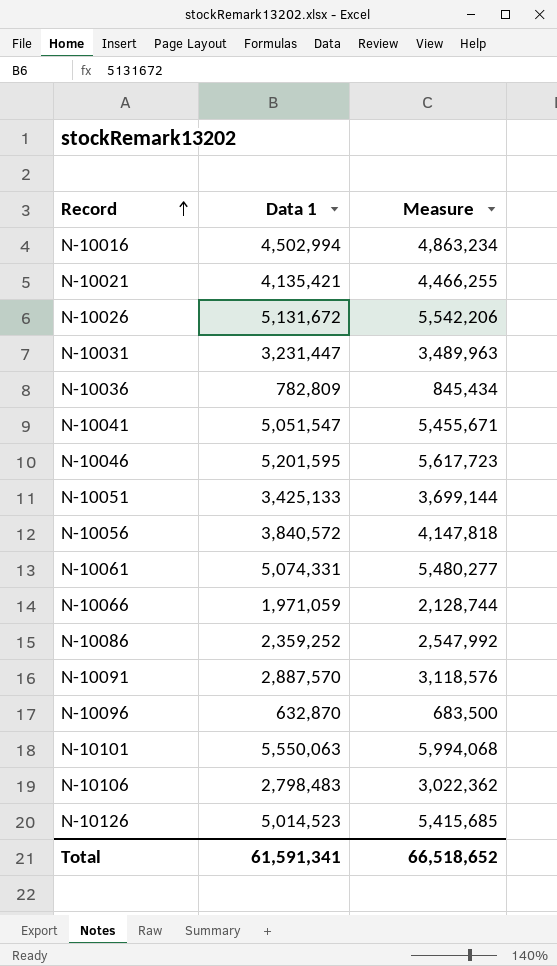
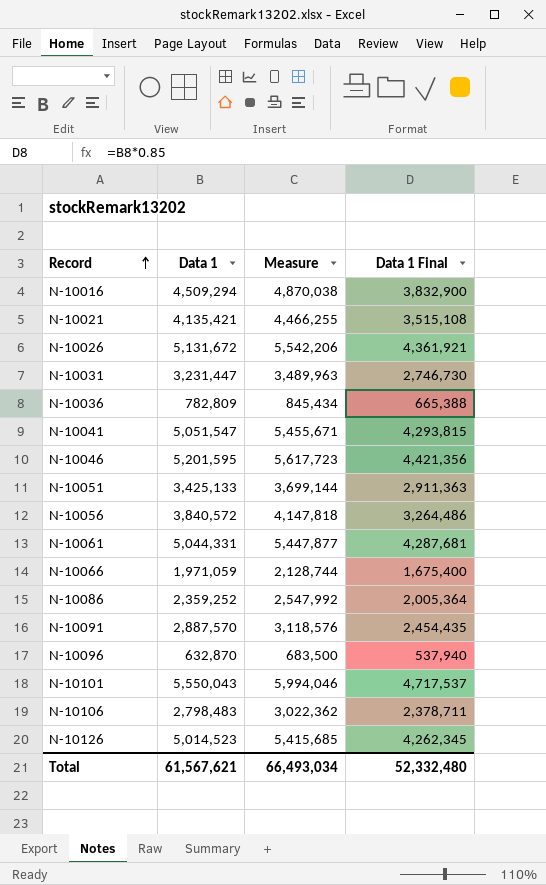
column Data 1 Final | formula: none -> [Data 1] * 0.85
N-10016 | Data 1: 4,502,994 -> 4,509,294
N-10016 | Measure: 4,863,234 -> 4,870,038
N-10061 | Data 1: 5,074,331 -> 5,044,331
N-10061 | Measure: 5,480,277 -> 5,447,877
N-10101 | Data 1: 5,550,063 -> 5,550,043
N-10101 | Measure: 5,994,068 -> 5,994,046
Total | Data 1: 61,591,341 -> 61,567,621
Total | Measure: 66,518,652 -> 66,493,034

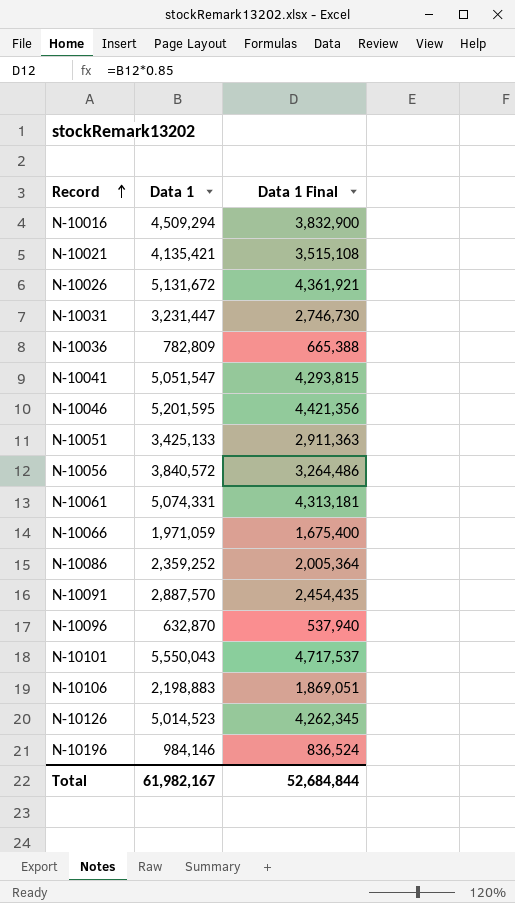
column Measure | formula: [Data 1] * 1.08 -> none
N-10061 | Data 1: 5,044,331 -> 5,074,331
N-10061 | Data 1 Final: 4,287,681 -> 4,313,181
N-10106 | Data 1: 2,798,483 -> 2,198,883
N-10106 | Data 1 Final: 2,378,711 -> 1,869,051
row N-10196: none -> 984,146 | 836,524
Total | Data 1: 61,567,621 -> 61,982,167
Total | Data 1 Final: 52,332,480 -> 52,684,844

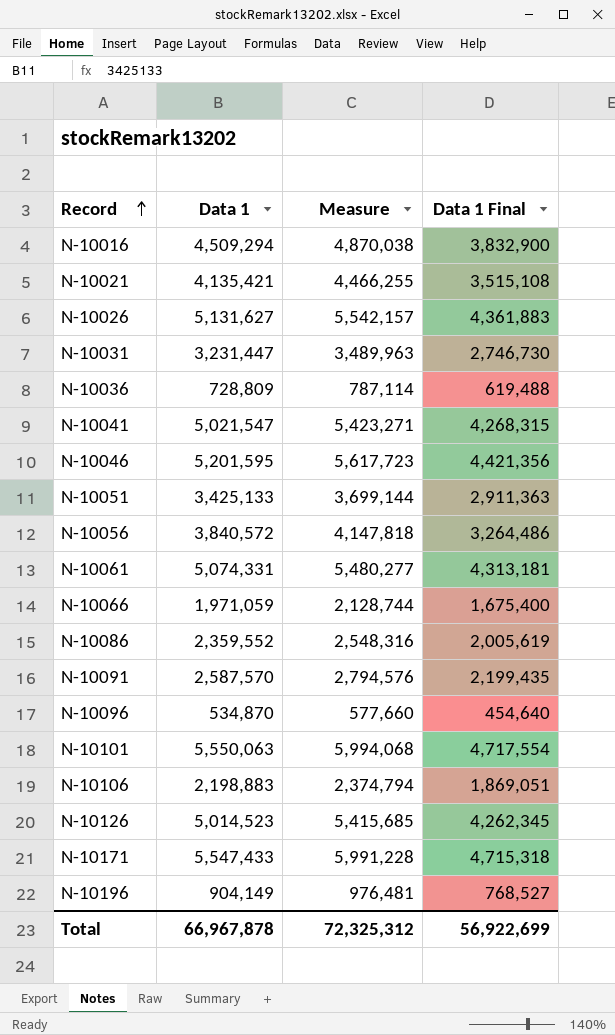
column Measure | formula: none -> [Data 1] * 1.08
N-10026 | Data 1: 5,131,672 -> 5,131,627
N-10026 | Data 1 Final: 4,361,921 -> 4,361,883
N-10036 | Data 1: 782,809 -> 728,809
N-10036 | Data 1 Final: 665,388 -> 619,488
N-10041 | Data 1: 5,051,547 -> 5,021,547
N-10041 | Data 1 Final: 4,293,815 -> 4,268,315
N-10086 | Data 1: 2,359,252 -> 2,359,552
N-10086 | Data 1 Final: 2,005,364 -> 2,005,619
N-10091 | Data 1: 2,887,570 -> 2,587,570
N-10091 | Data 1 Final: 2,454,435 -> 2,199,435
N-10096 | Data 1: 632,870 -> 534,870
N-10096 | Data 1 Final: 537,940 -> 454,640
N-10101 | Data 1: 5,550,043 -> 5,550,063
N-10101 | Data 1 Final: 4,717,537 -> 4,717,554
row N-10171: none -> 5,547,433 | 5,991,228 | 4,715,318
N-10196 | Data 1: 984,146 -> 904,149
N-10196 | Data 1 Final: 836,524 -> 768,527
Total | Data 1: 61,982,167 -> 66,967,878
Total | Data 1 Final: 52,684,844 -> 56,922,699

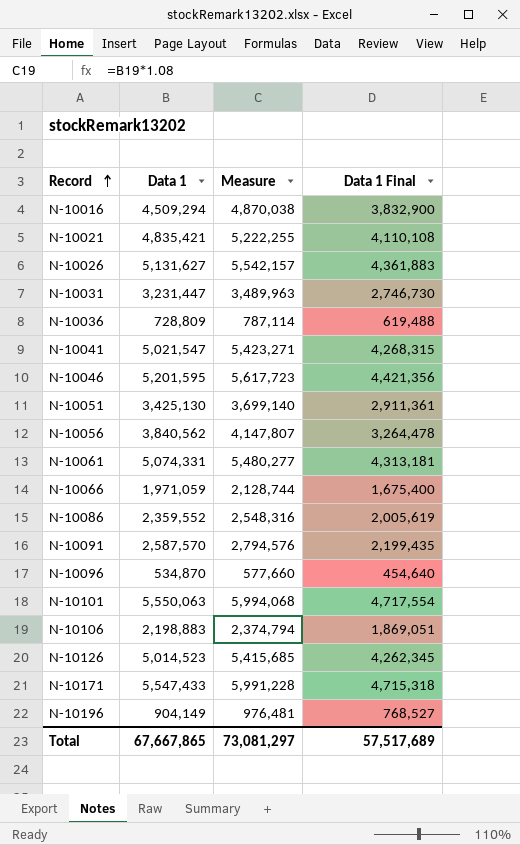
N-10021 | Data 1: 4,135,421 -> 4,835,421
N-10021 | Measure: 4,466,255 -> 5,222,255
N-10021 | Data 1 Final: 3,515,108 -> 4,110,108
N-10051 | Data 1: 3,425,133 -> 3,425,130
N-10051 | Measure: 3,699,144 -> 3,699,140
N-10051 | Data 1 Final: 2,911,363 -> 2,911,361
N-10056 | Data 1: 3,840,572 -> 3,840,562
N-10056 | Measure: 4,147,818 -> 4,147,807
N-10056 | Data 1 Final: 3,264,486 -> 3,264,478
Total | Data 1: 66,967,878 -> 67,667,865
Total | Measure: 72,325,312 -> 73,081,297
Total | Data 1 Final: 56,922,699 -> 57,517,689

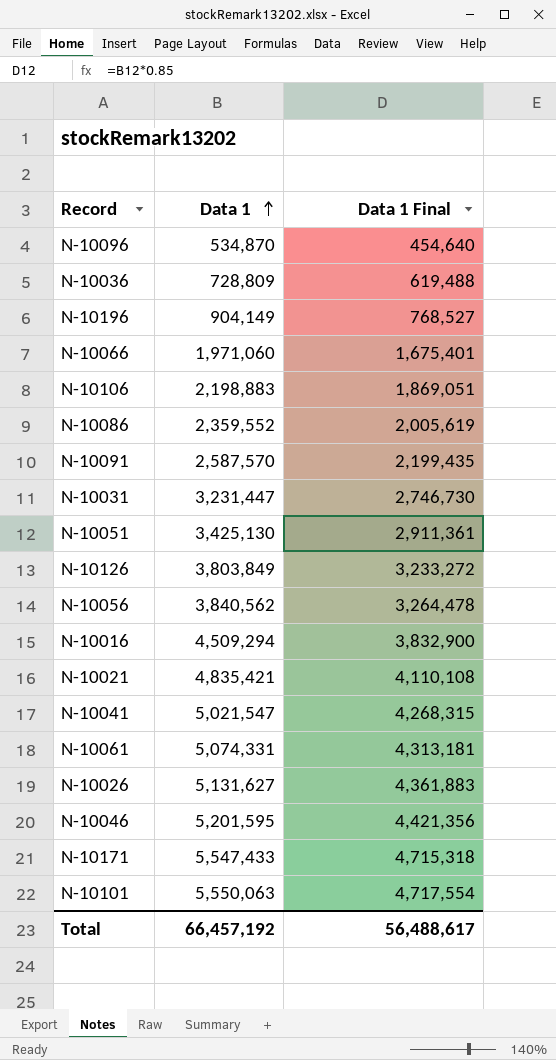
row order: Record ascending -> Data 1 ascending
column Measure | formula: [Data 1] * 1.08 -> none
N-10066 | Data 1: 1,971,059 -> 1,971,060
N-10066 | Data 1 Final: 1,675,400 -> 1,675,401
N-10126 | Data 1: 5,014,523 -> 3,803,849
N-10126 | Data 1 Final: 4,262,345 -> 3,233,272
Total | Data 1: 67,667,865 -> 66,457,192
Total | Data 1 Final: 57,517,689 -> 56,488,617

